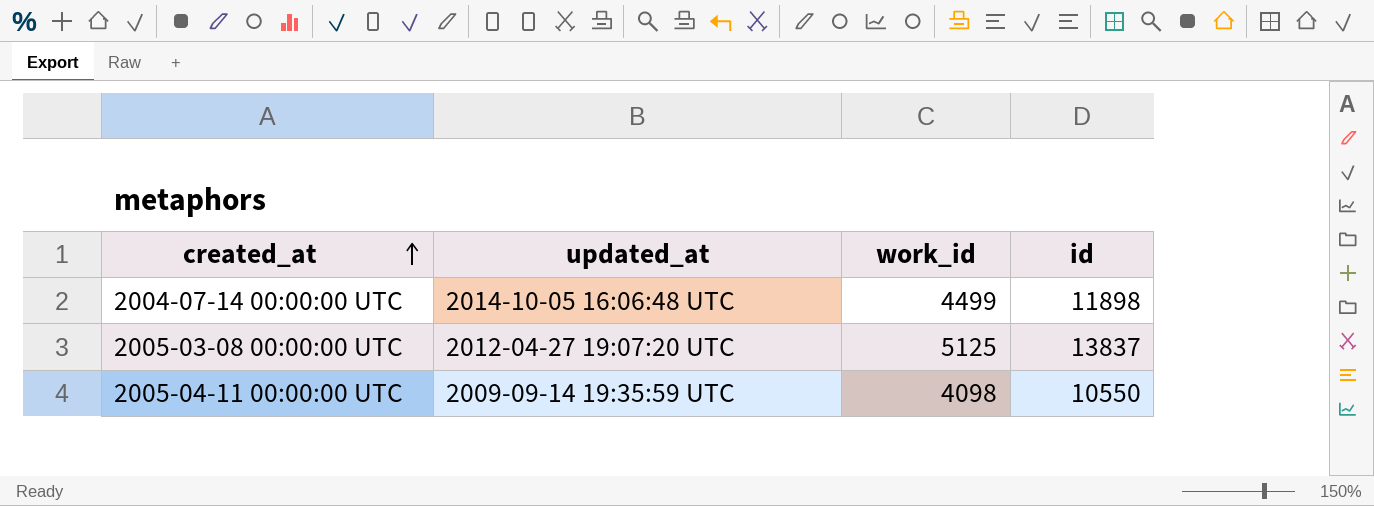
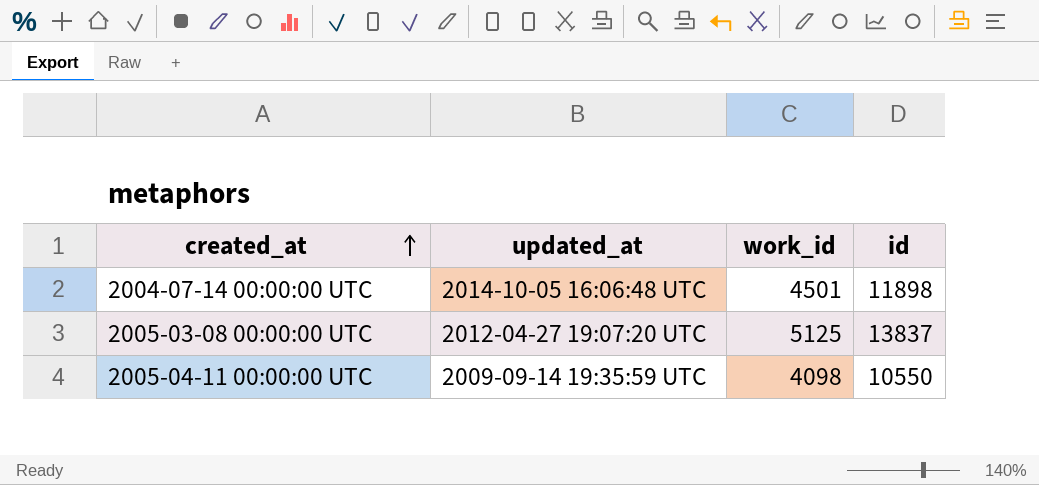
2004-07-14 00:00:00 UTC | work_id: 4499 -> 4501

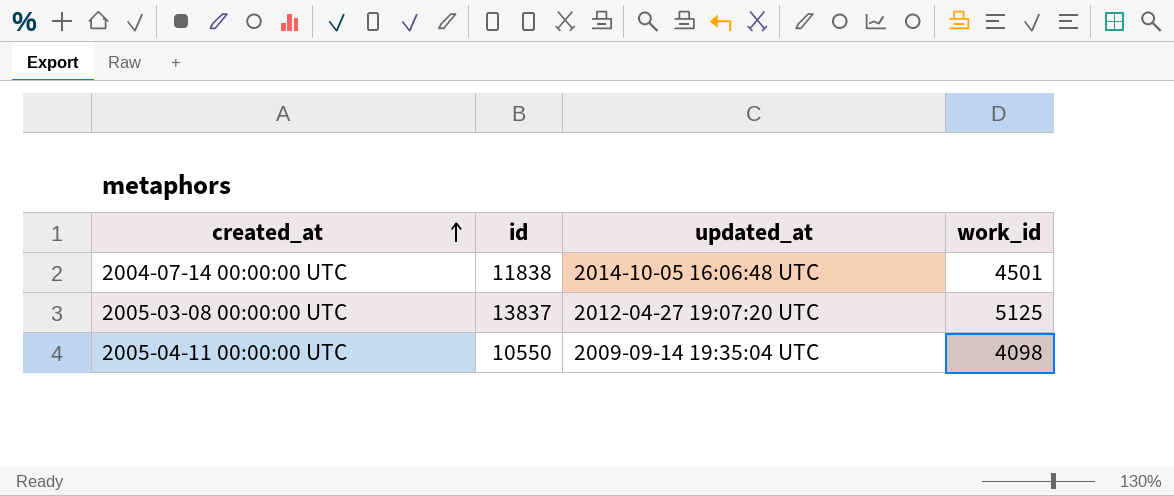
column id | position: 4 -> 2
2004-07-14 00:00:00 UTC | id: 11898 -> 11838
2005-04-11 00:00:00 UTC | updated_at: 2009-09-14 19:35:59 UTC -> 2009-09-14 19:35:04 UTC

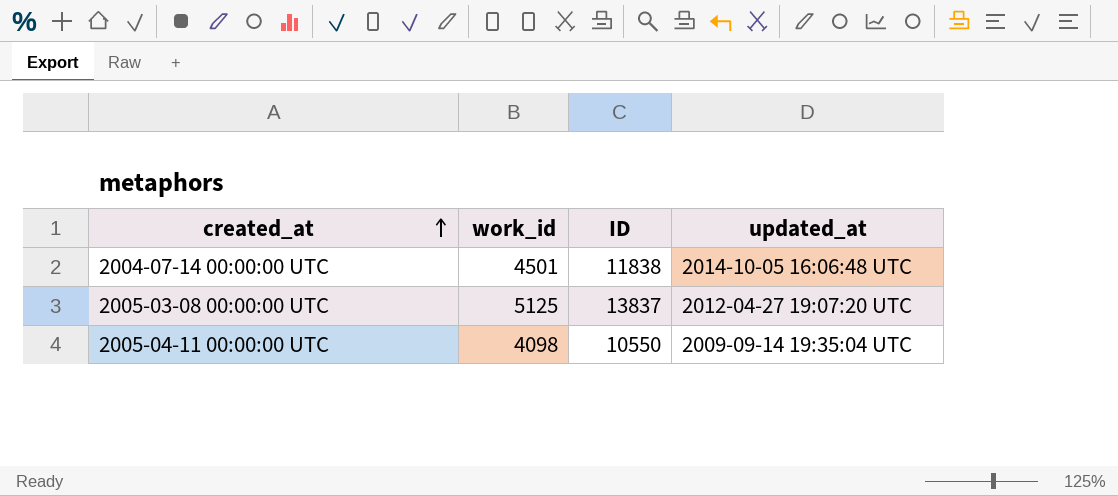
column work_id | position: 4 -> 2
column name: id -> ID

